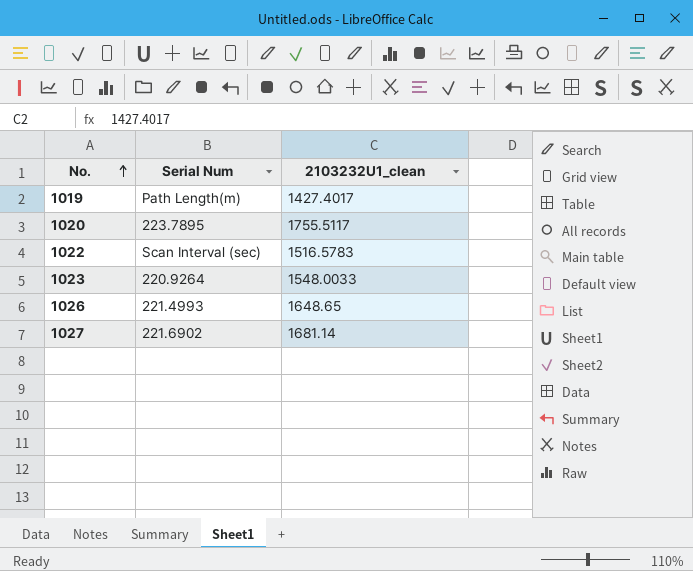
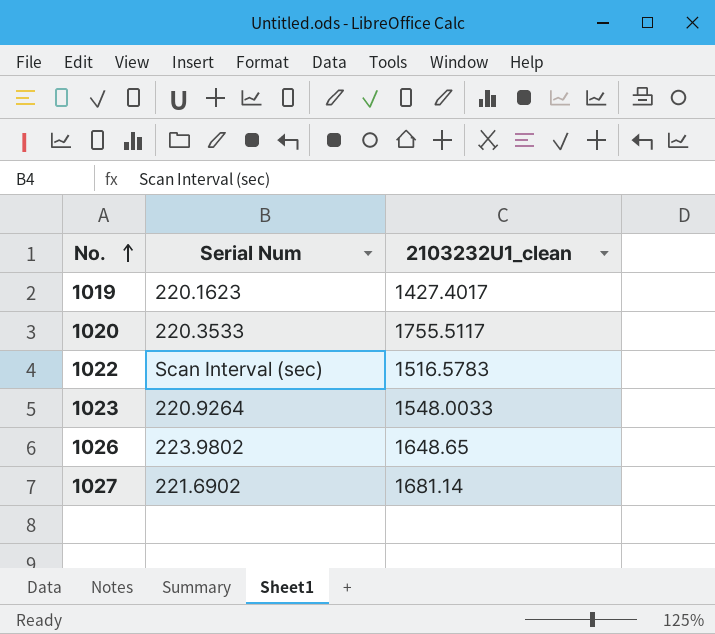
1019 | Serial Num: Path Length(m) -> 220.1623
1020 | Serial Num: 223.7895 -> 220.3533
1026 | Serial Num: 221.4993 -> 223.9802

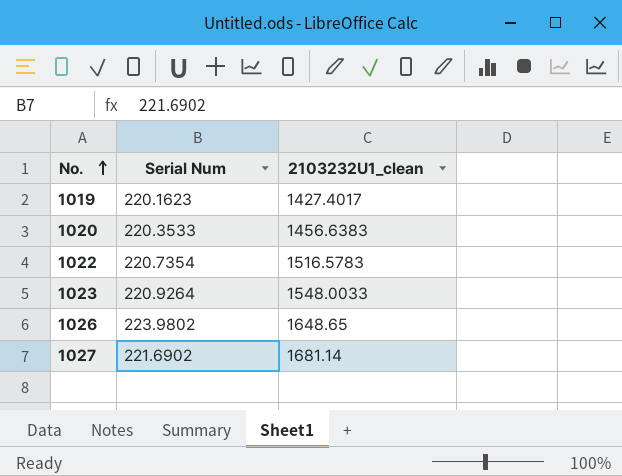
1020 | 2103232U1_clean: 1755.5117 -> 1456.6383
1022 | Serial Num: Scan Interval (sec) -> 220.7354

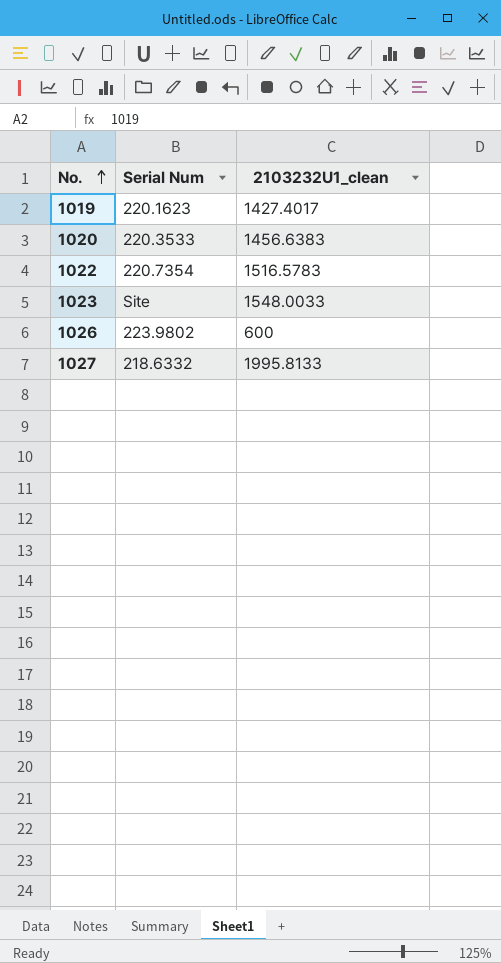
1023 | Serial Num: 220.9264 -> Site
1026 | 2103232U1_clean: 1648.65 -> 600
1027 | Serial Num: 221.6902 -> 218.6332
1027 | 2103232U1_clean: 1681.14 -> 1995.8133

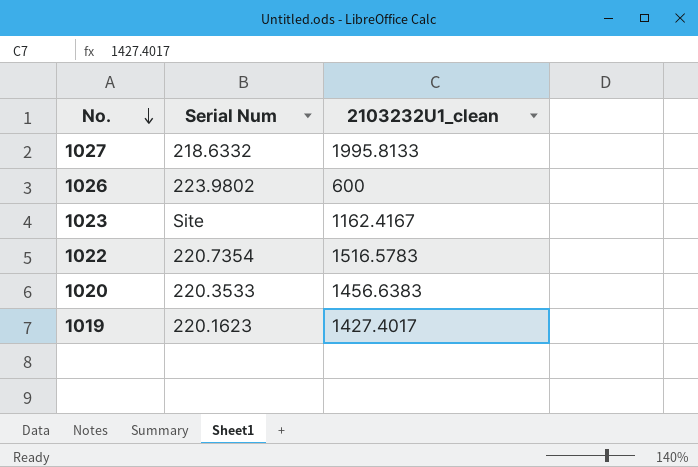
row order: No. ascending -> No. descending
1023 | 2103232U1_clean: 1548.0033 -> 1162.4167

